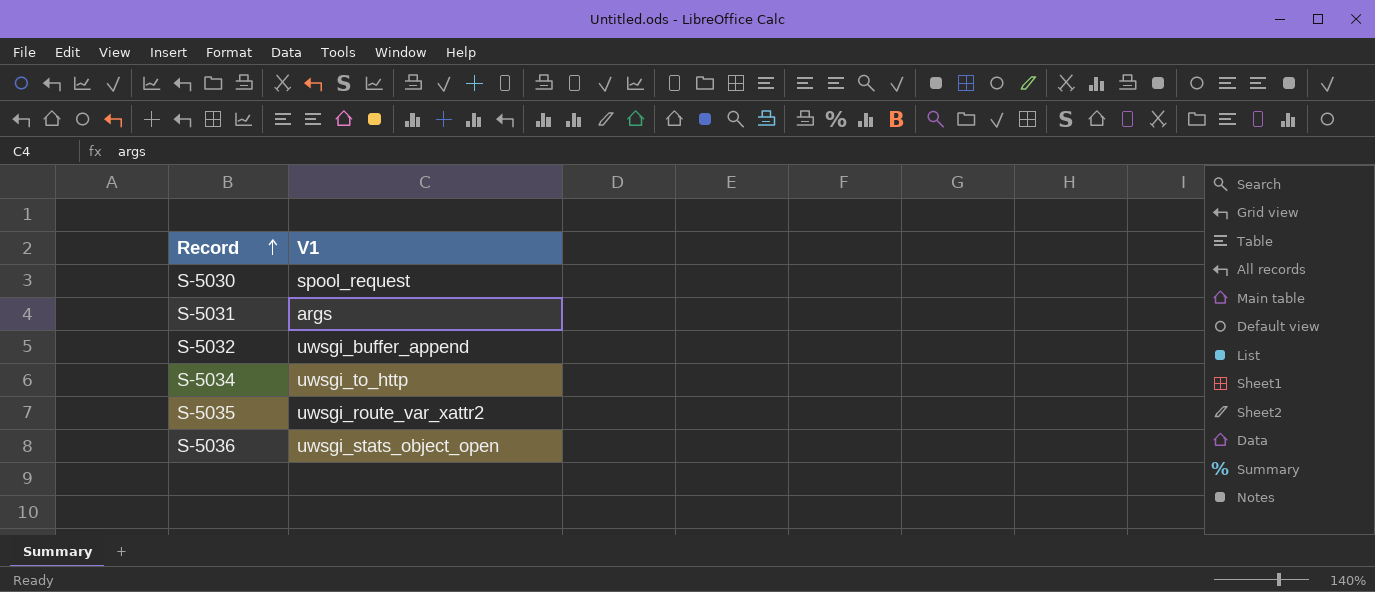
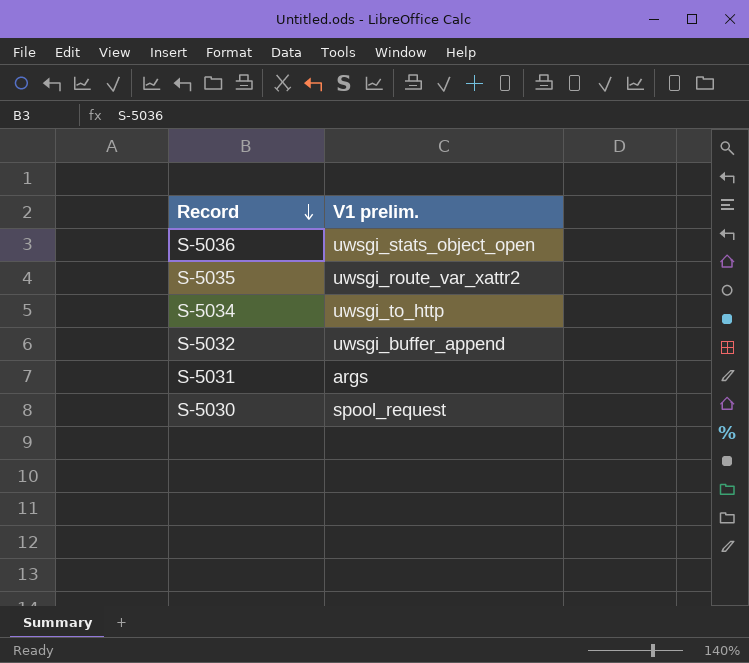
row order: Record ascending -> Record descending
column name: V1 -> V1 prelim.

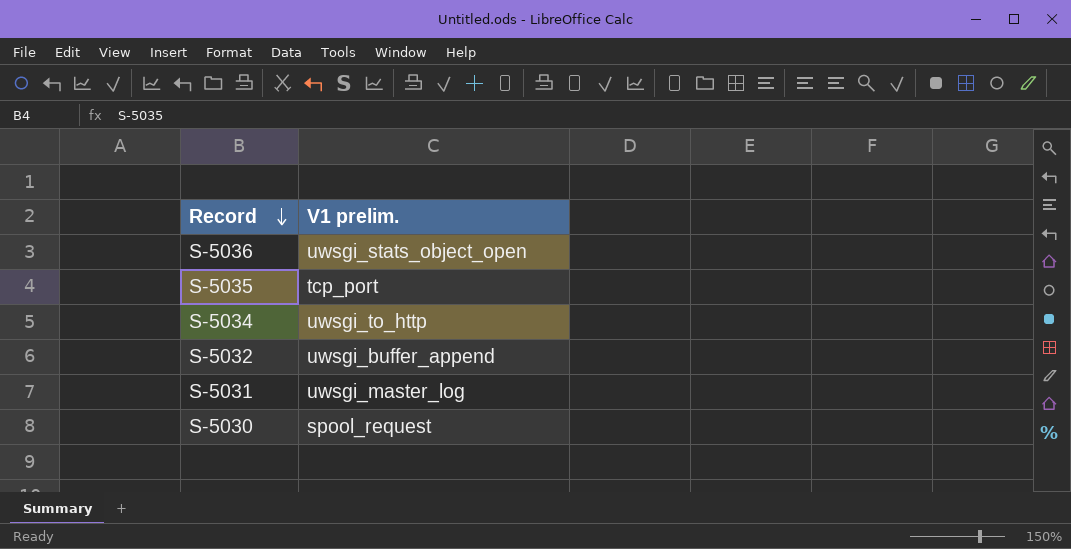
S-5035 | V1 prelim.: uwsgi_route_var_xattr2 -> tcp_port
S-5031 | V1 prelim.: args -> uwsgi_master_log

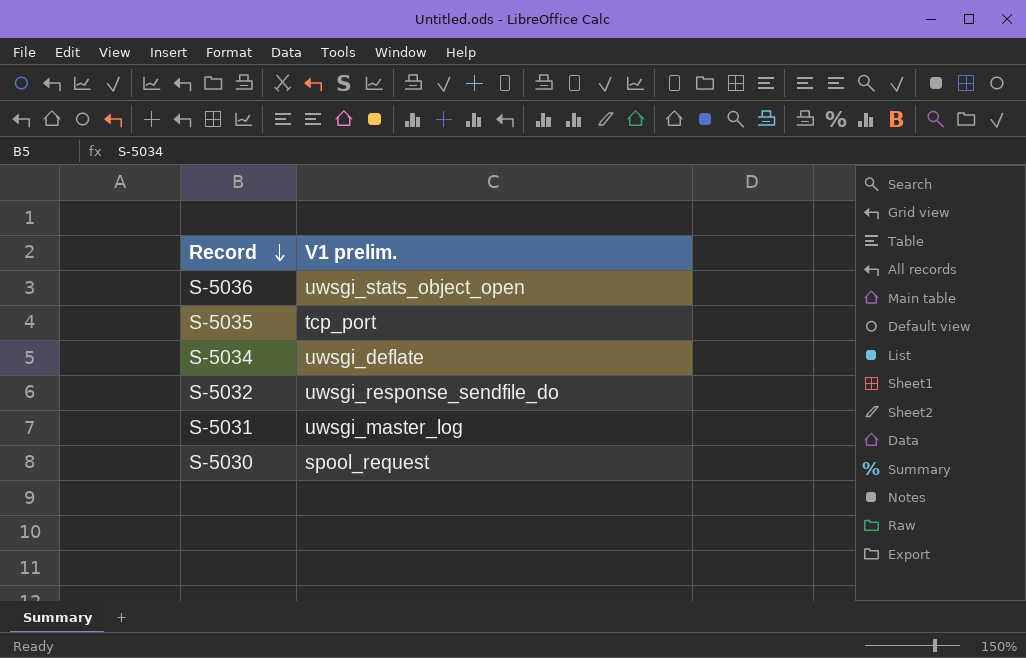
S-5034 | V1 prelim.: uwsgi_to_http -> uwsgi_deflate
S-5032 | V1 prelim.: uwsgi_buffer_append -> uwsgi_response_sendfile_do

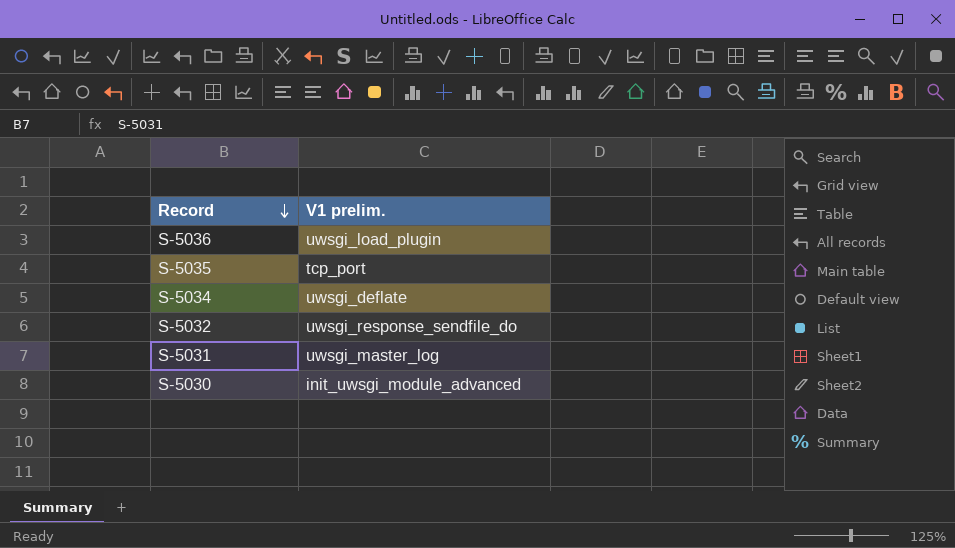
S-5036 | V1 prelim.: uwsgi_stats_object_open -> uwsgi_load_plugin
S-5030 | V1 prelim.: spool_request -> init_uwsgi_module_advanced

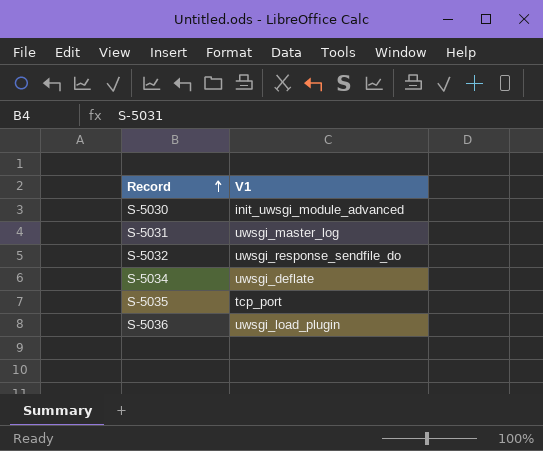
row order: Record descending -> Record ascending
column name: V1 prelim. -> V1

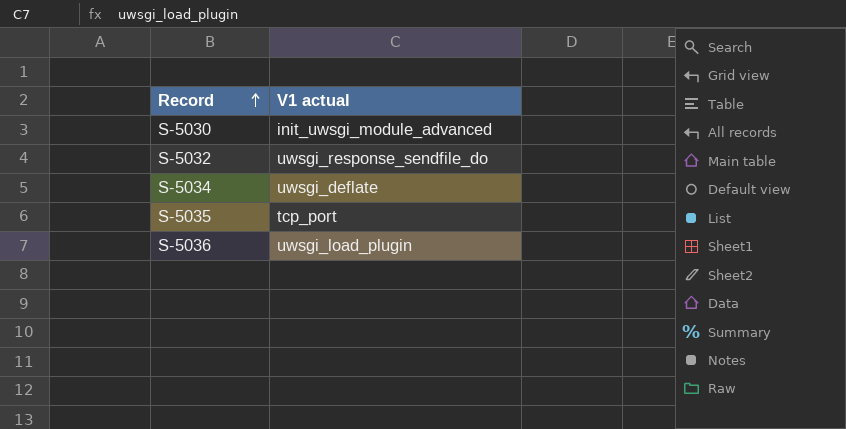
column name: V1 -> V1 actual
row S-5031: uwsgi_master_log -> none

